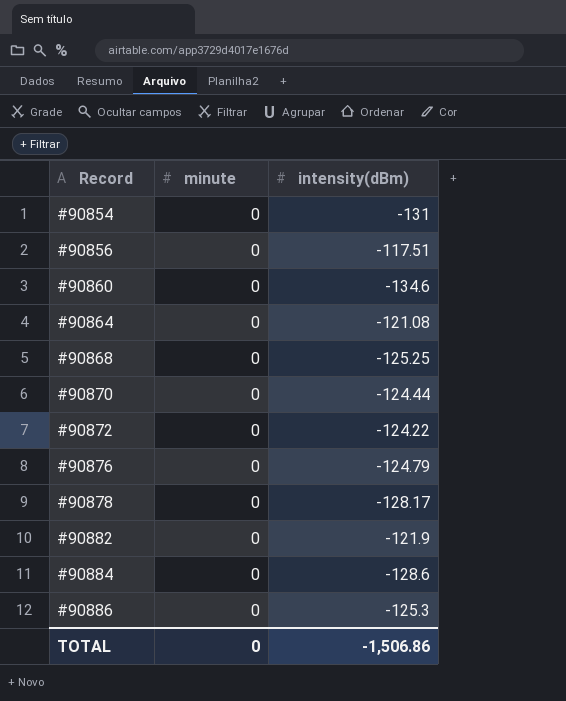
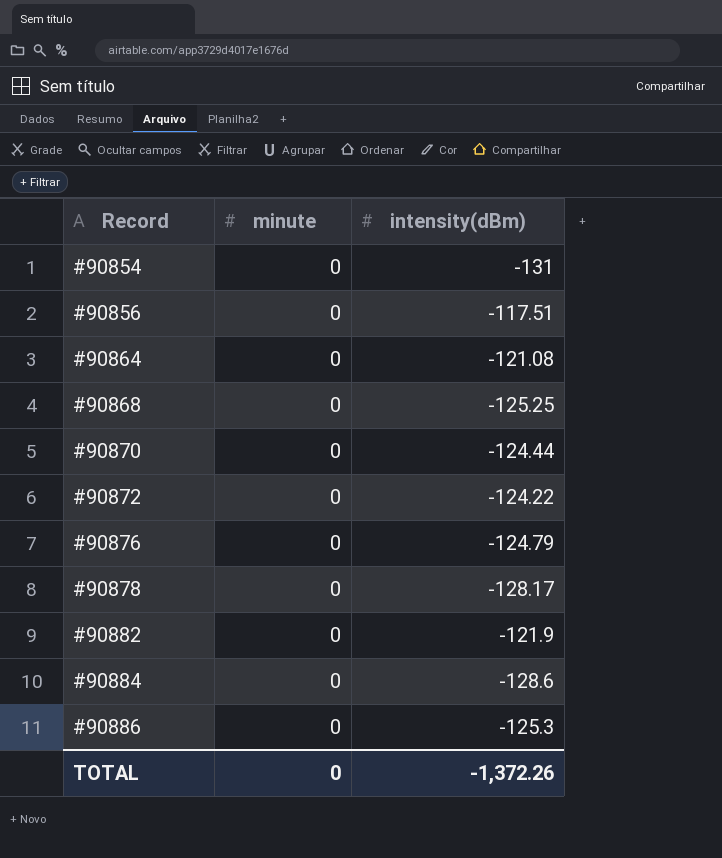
row #90860: 0 | -134.6 -> none
TOTAL | intensity(dBm): -1,506.86 -> -1,372.26

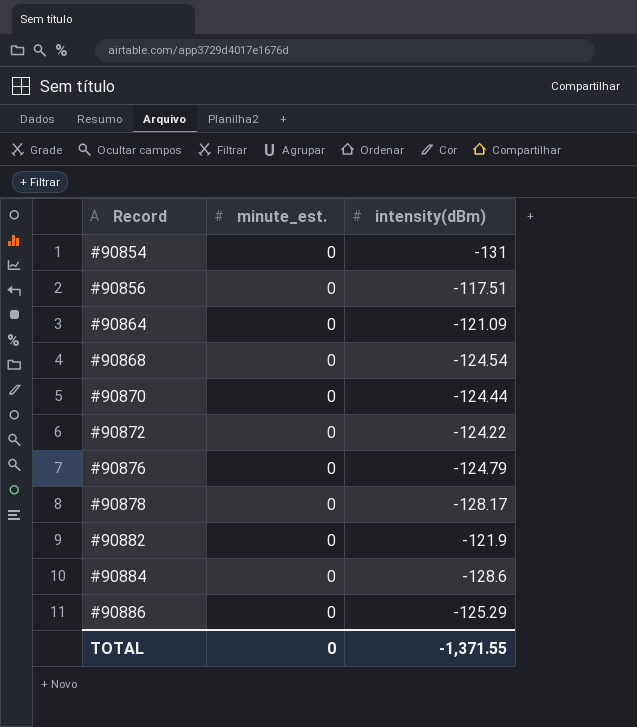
column name: minute -> minute_est.
#90864 | intensity(dBm): -121.08 -> -121.09
#90868 | intensity(dBm): -125.25 -> -124.54
#90886 | intensity(dBm): -125.3 -> -125.29
TOTAL | intensity(dBm): -1,372.26 -> -1,371.55

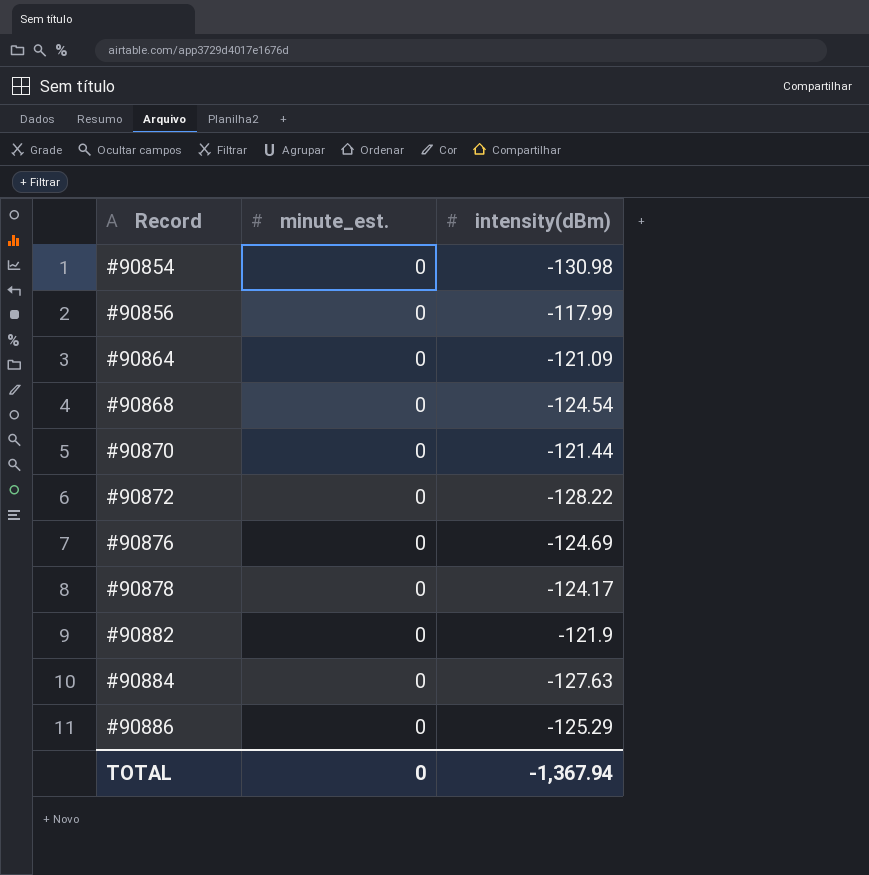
#90854 | intensity(dBm): -131 -> -130.98
#90856 | intensity(dBm): -117.51 -> -117.99
#90870 | intensity(dBm): -124.44 -> -121.44
#90872 | intensity(dBm): -124.22 -> -128.22
#90876 | intensity(dBm): -124.79 -> -124.69
#90878 | intensity(dBm): -128.17 -> -124.17
#90884 | intensity(dBm): -128.6 -> -127.63
TOTAL | intensity(dBm): -1,371.55 -> -1,367.94

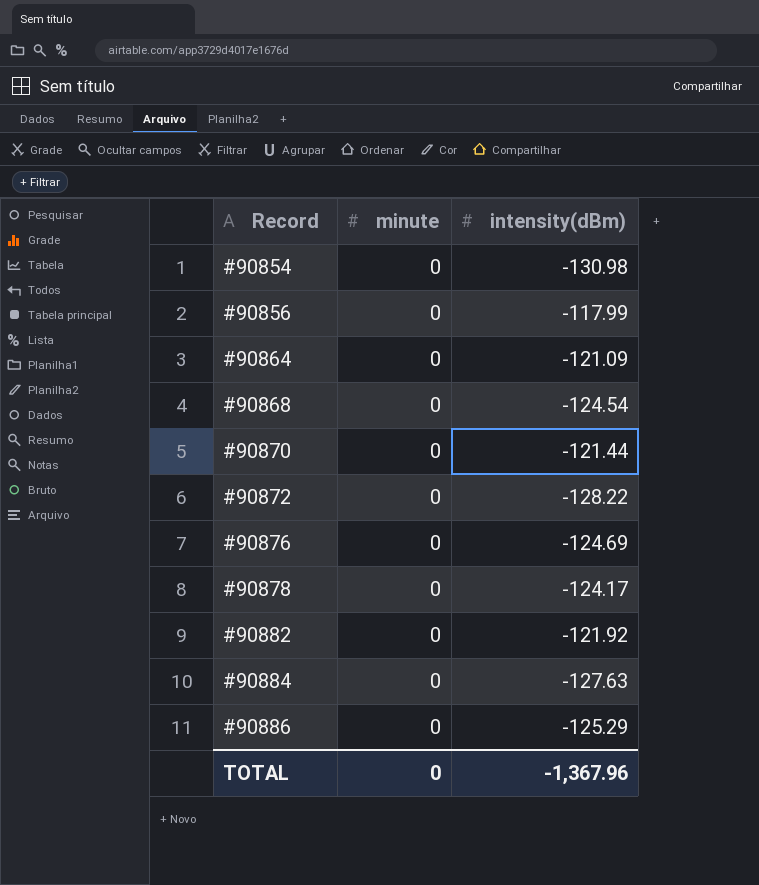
column name: minute_est. -> minute
#90882 | intensity(dBm): -121.9 -> -121.92
TOTAL | intensity(dBm): -1,367.94 -> -1,367.96

